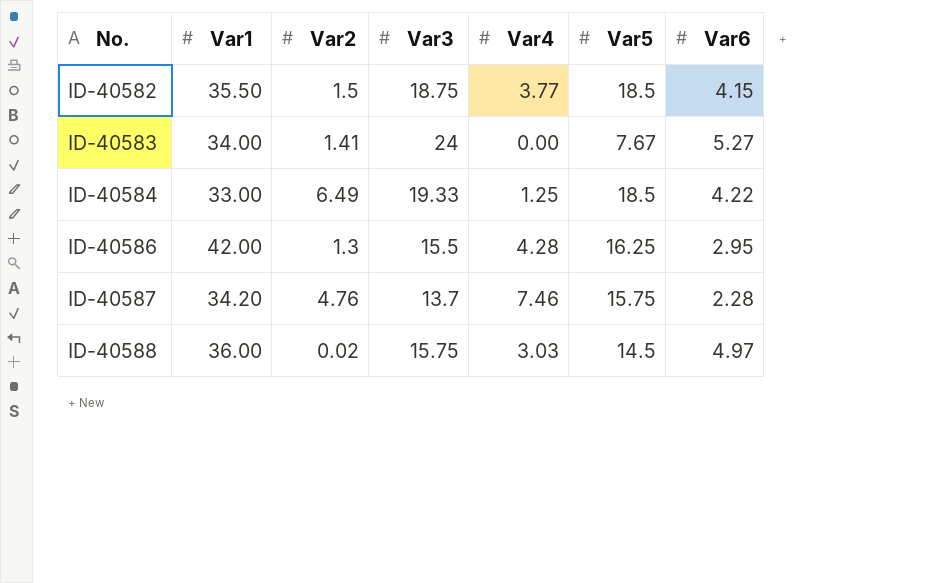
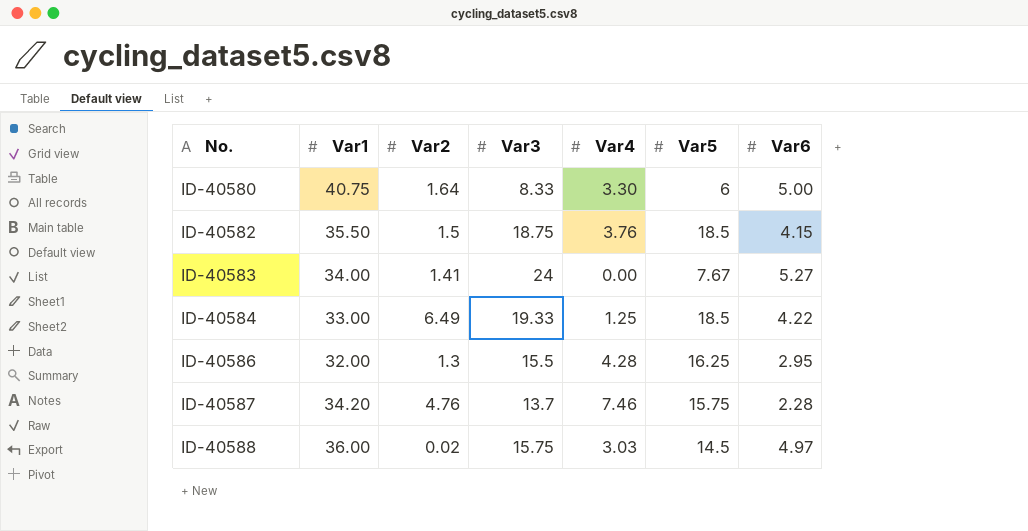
row ID-40580: none -> 40.75 | 1.64 | 8.33 | 3.30 | 6 | 5.00
ID-40582 | Var4: 3.77 -> 3.76
ID-40586 | Var1: 42.00 -> 32.00

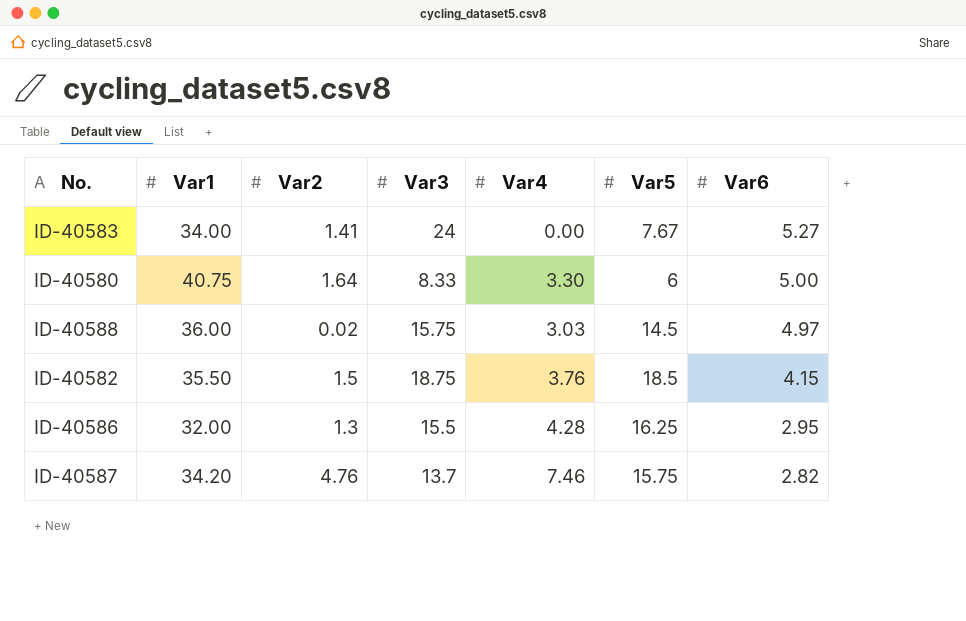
row order: No. ascending -> Var6 descending
row ID-40584: 33.00 | 6.49 | 19.33 | 1.25 | 18.5 | 4.22 -> none
ID-40587 | Var6: 2.28 -> 2.82

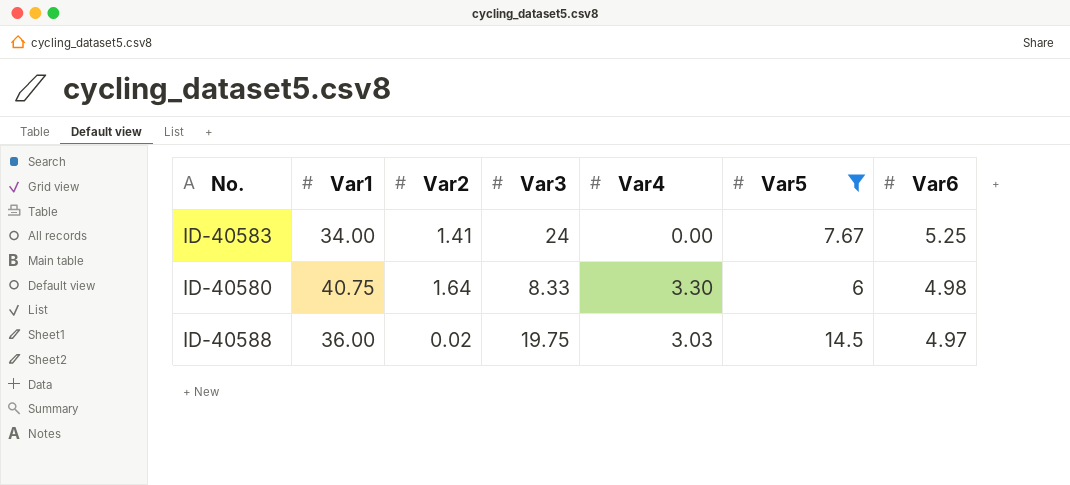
filter: none -> Var5 <= 14.5
ID-40583 | Var6: 5.27 -> 5.25
ID-40580 | Var6: 5.00 -> 4.98
ID-40588 | Var3: 15.75 -> 19.75

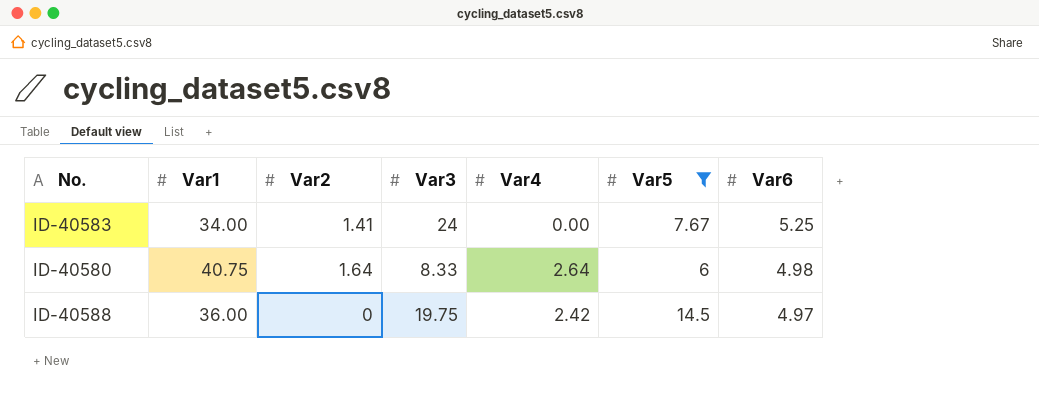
ID-40580 | Var4: 3.30 -> 2.64
ID-40588 | Var2: 0.02 -> 0
ID-40588 | Var4: 3.03 -> 2.42

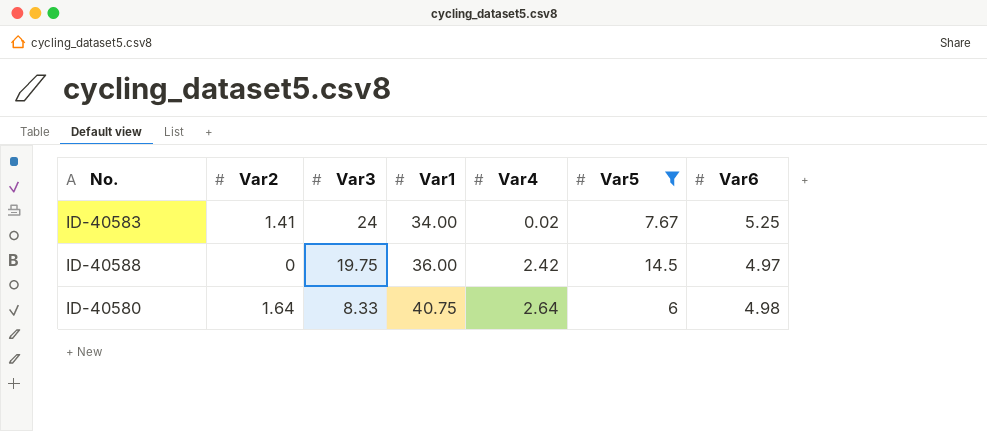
row order: Var6 descending -> Var3 descending
column Var1 | position: 2 -> 4
ID-40583 | Var4: 0.00 -> 0.02

